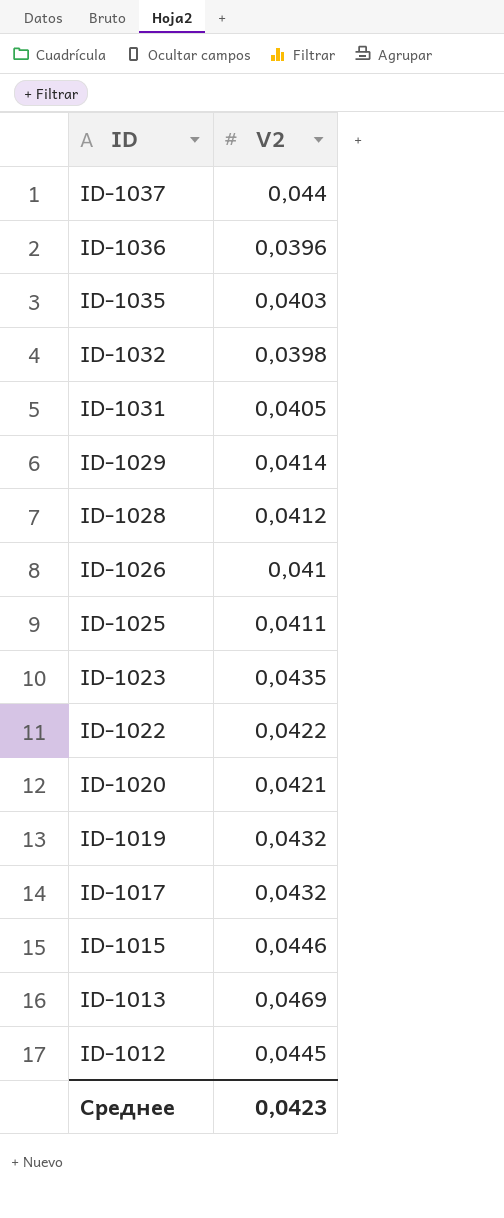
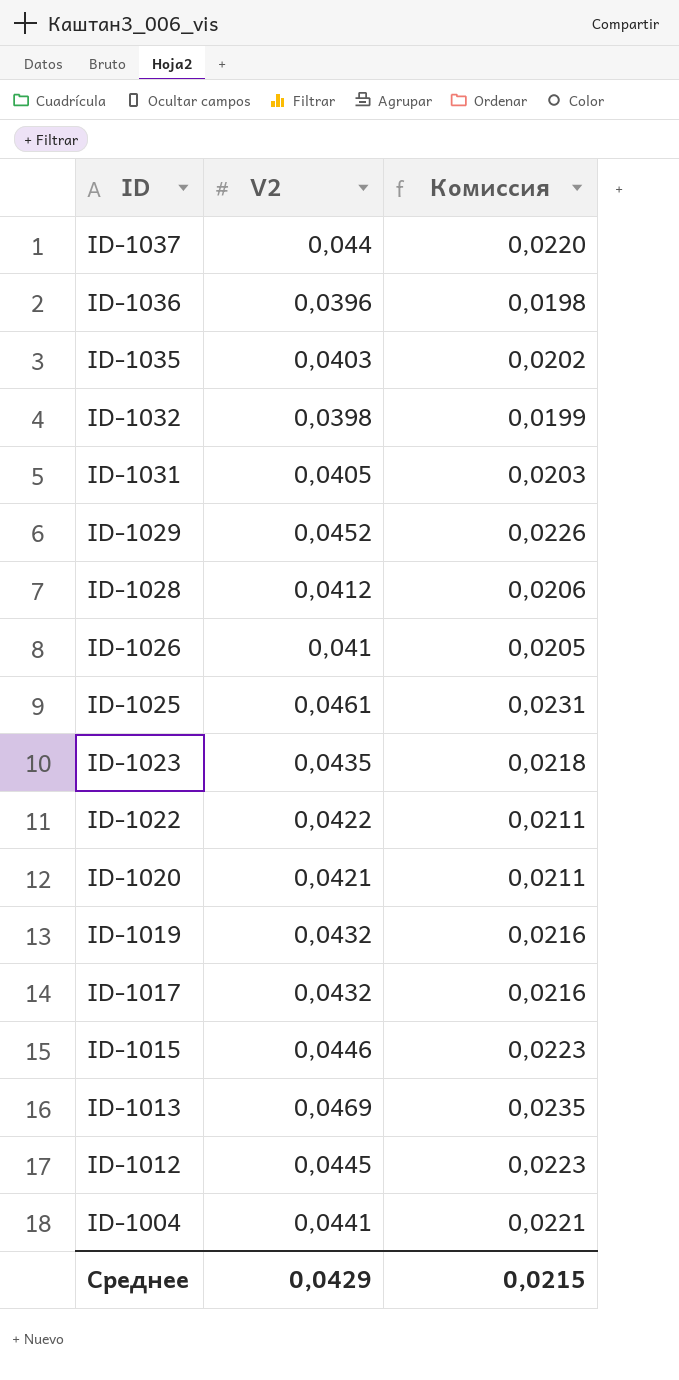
column Комиссия | formula: none -> [V2] * 0,5
ID-1029 | V2: 0,0414 -> 0,0452
ID-1025 | V2: 0,0411 -> 0,0461
row ID-1004: none -> 0,0441 | 0,0221
Среднее | V2: 0,0423 -> 0,0429

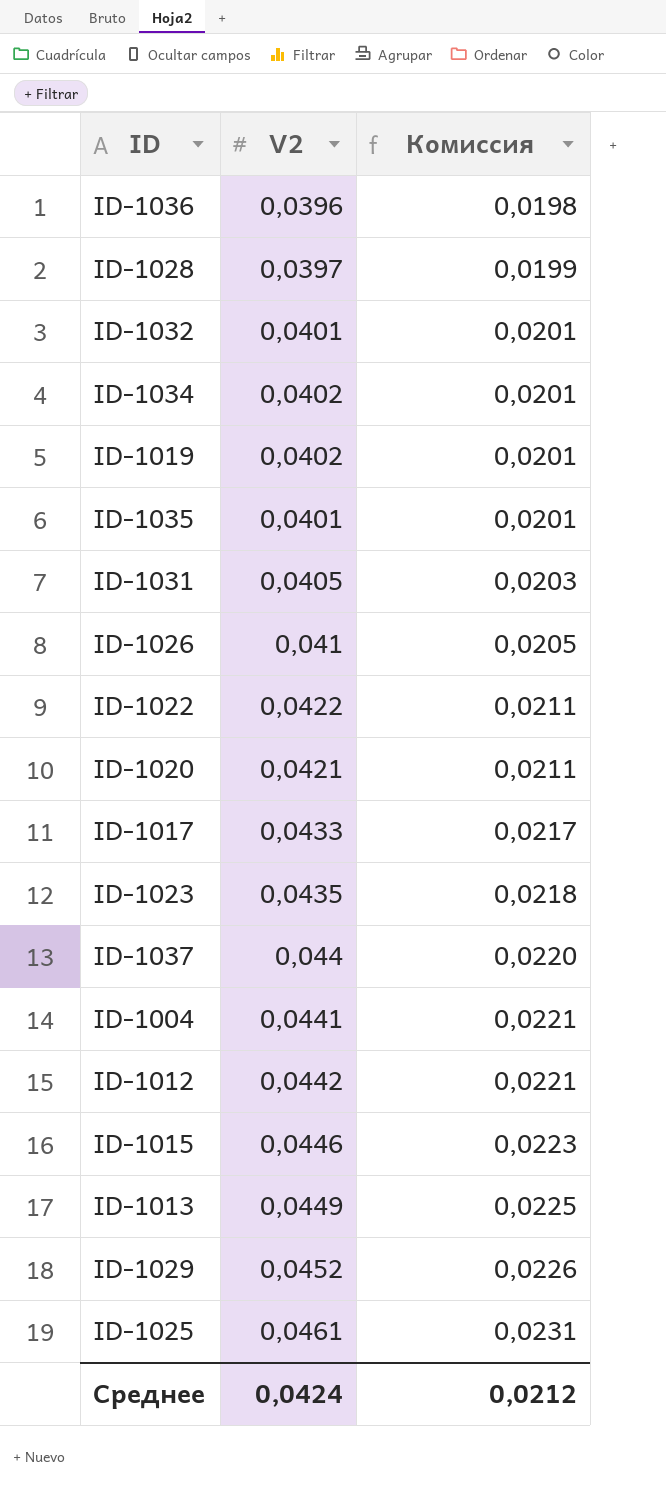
row order: ID descending -> Комиссия ascending
ID-1028 | V2: 0,0412 -> 0,0397
ID-1028 | Комиссия: 0,0206 -> 0,0199
ID-1032 | V2: 0,0398 -> 0,0401
ID-1032 | Комиссия: 0,0199 -> 0,0201
row ID-1034: none -> 0,0402 | 0,0201
ID-1019 | V2: 0,0432 -> 0,0402
ID-1019 | Комиссия: 0,0216 -> 0,0201
ID-1035 | V2: 0,0403 -> 0,0401
ID-1035 | Комиссия: 0,0202 -> 0,0201
ID-1017 | V2: 0,0432 -> 0,0433
ID-1017 | Комиссия: 0,0216 -> 0,0217
ID-1012 | V2: 0,0445 -> 0,0442
ID-1012 | Комиссия: 0,0223 -> 0,0221
ID-1013 | V2: 0,0469 -> 0,0449
ID-1013 | Комиссия: 0,0235 -> 0,0225
Среднее | V2: 0,0429 -> 0,0424
Среднее | Комиссия: 0,0215 -> 0,0212

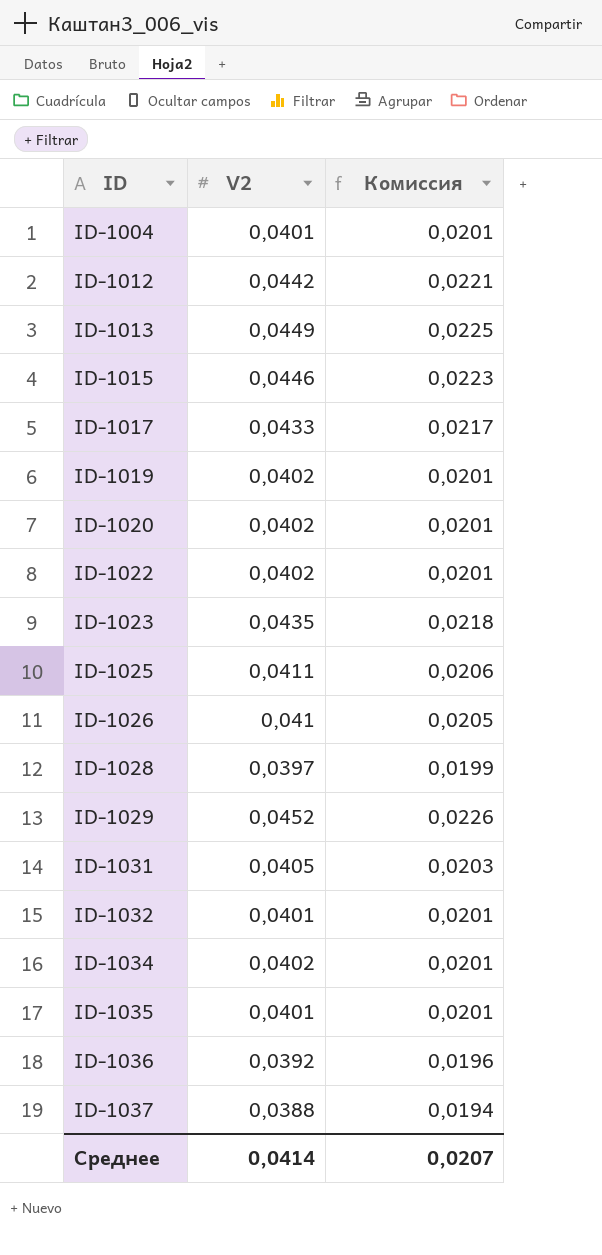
row order: Комиссия ascending -> ID ascending
ID-1004 | V2: 0,0441 -> 0,0401
ID-1004 | Комиссия: 0,0221 -> 0,0201
ID-1020 | V2: 0,0421 -> 0,0402
ID-1020 | Комиссия: 0,0211 -> 0,0201
ID-1022 | V2: 0,0422 -> 0,0402
ID-1022 | Комиссия: 0,0211 -> 0,0201
ID-1025 | V2: 0,0461 -> 0,0411
ID-1025 | Комиссия: 0,0231 -> 0,0206
ID-1036 | V2: 0,0396 -> 0,0392
ID-1036 | Комиссия: 0,0198 -> 0,0196
ID-1037 | V2: 0,044 -> 0,0388
ID-1037 | Комиссия: 0,0220 -> 0,0194
Среднее | V2: 0,0424 -> 0,0414
Среднее | Комиссия: 0,0212 -> 0,0207

